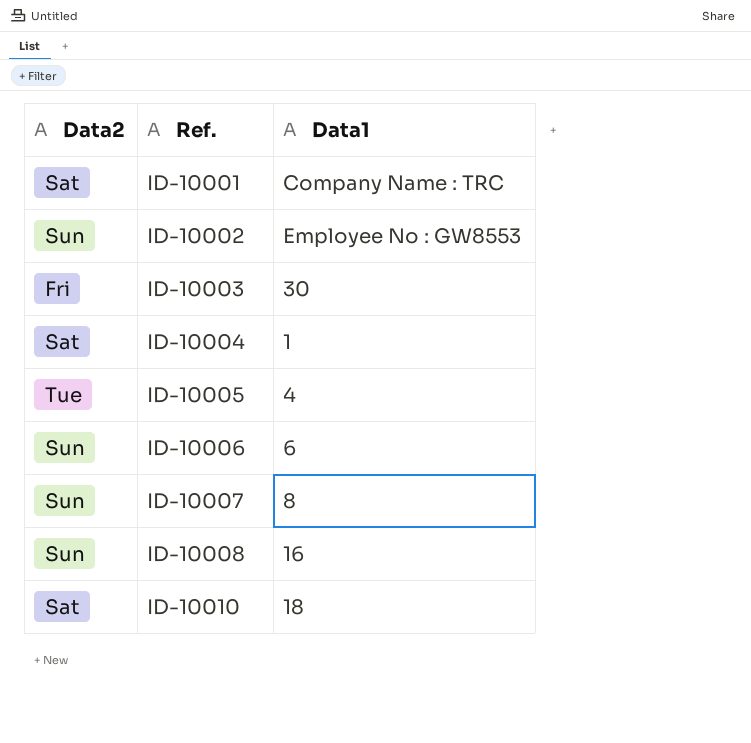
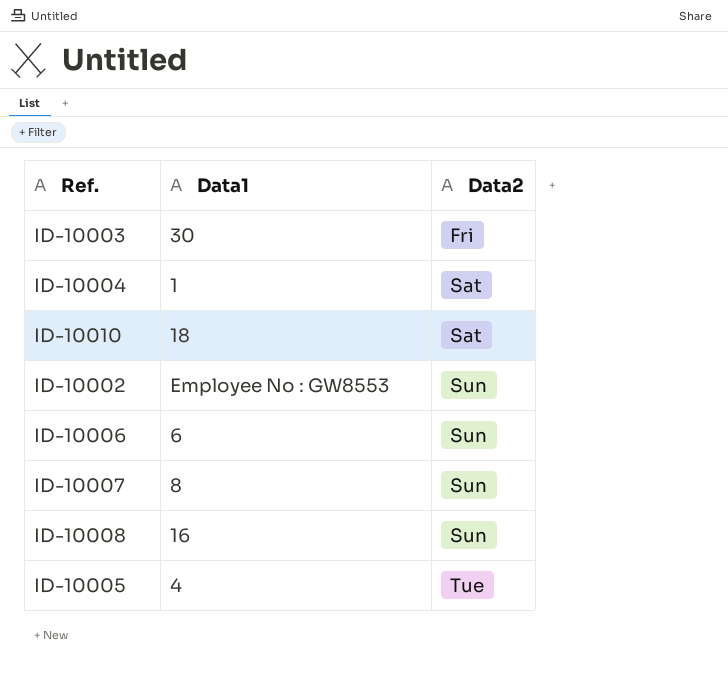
row order: Ref. ascending -> Data2 ascending
column Data2 | position: 1 -> 3
row ID-10001: Sat | Company Name : TRC -> none

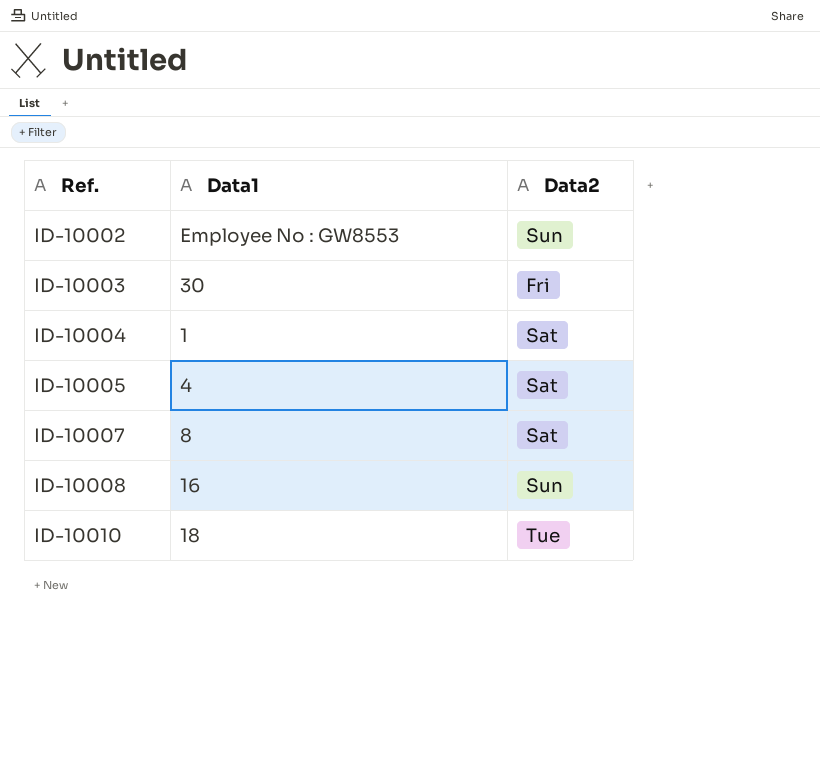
row order: Data2 ascending -> Ref. ascending
row ID-10006: 6 | Sun -> none
ID-10005 | Data2: Tue -> Sat
ID-10007 | Data2: Sun -> Sat
ID-10010 | Data2: Sat -> Tue

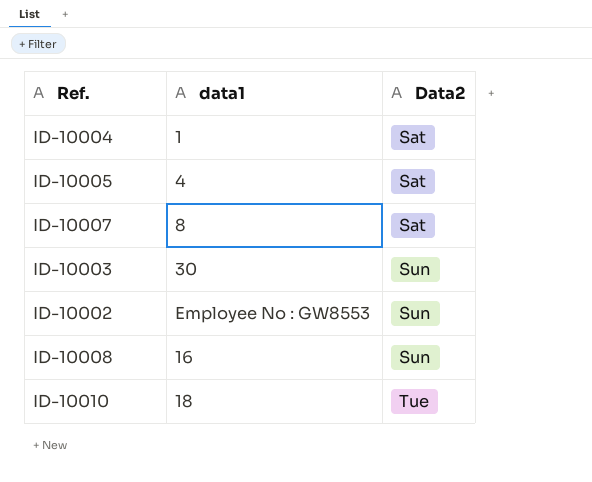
row order: Ref. ascending -> Data2 ascending
column name: Data1 -> data1
ID-10003 | Data2: Fri -> Sun

